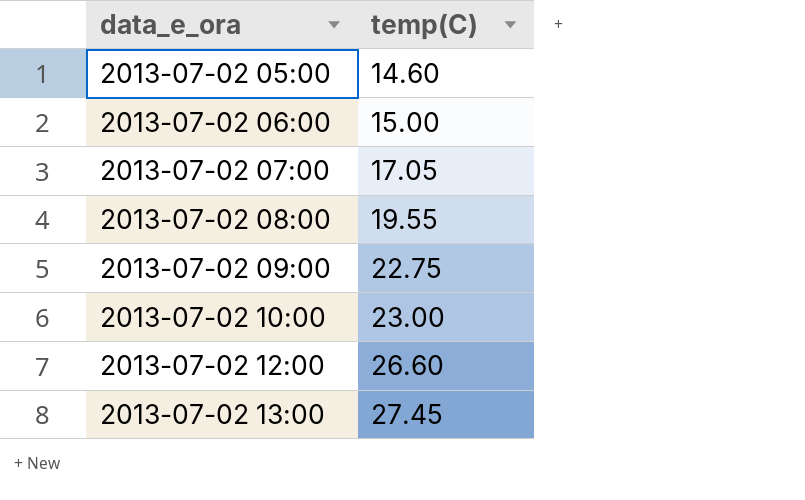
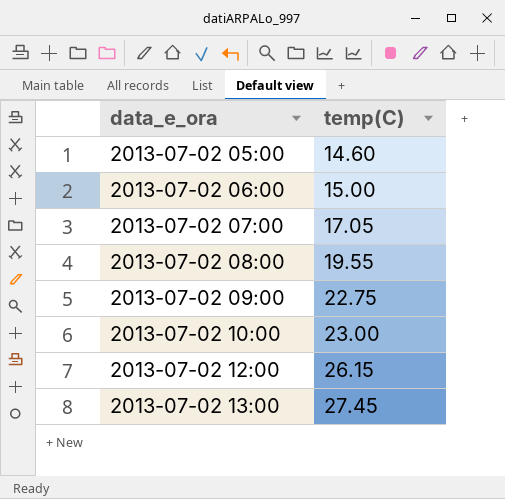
2013-07-02 12:00 | temp(C): 26.60 -> 26.15

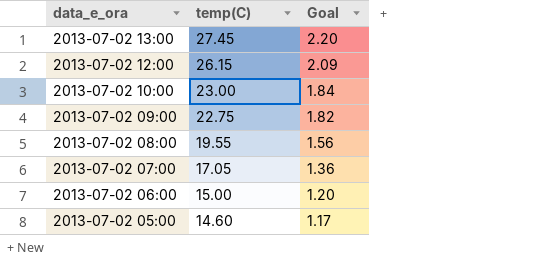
row order: data_e_ora ascending -> data_e_ora descending
column Goal | formula: none -> [temp(C)] * 0.08

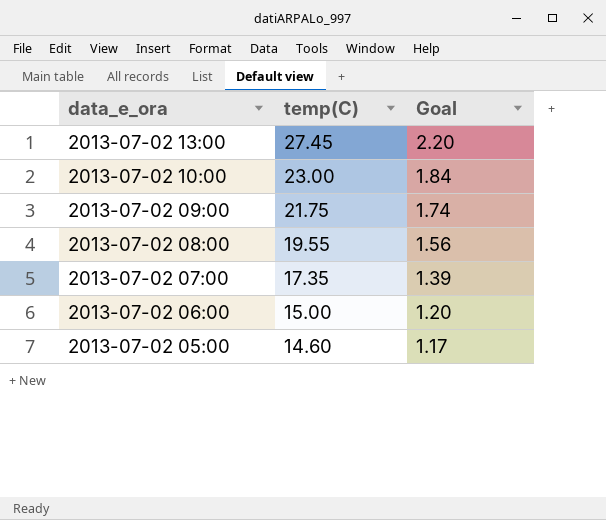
row 2013-07-02 12:00: 26.15 | 2.09 -> none
2013-07-02 09:00 | temp(C): 22.75 -> 21.75
2013-07-02 09:00 | Goal: 1.82 -> 1.74
2013-07-02 07:00 | temp(C): 17.05 -> 17.35
2013-07-02 07:00 | Goal: 1.36 -> 1.39

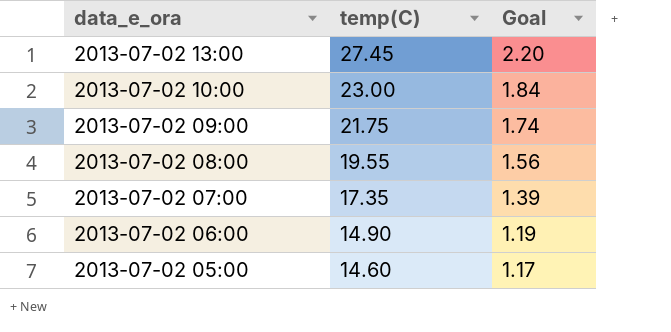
2013-07-02 06:00 | temp(C): 15.00 -> 14.90
2013-07-02 06:00 | Goal: 1.20 -> 1.19

